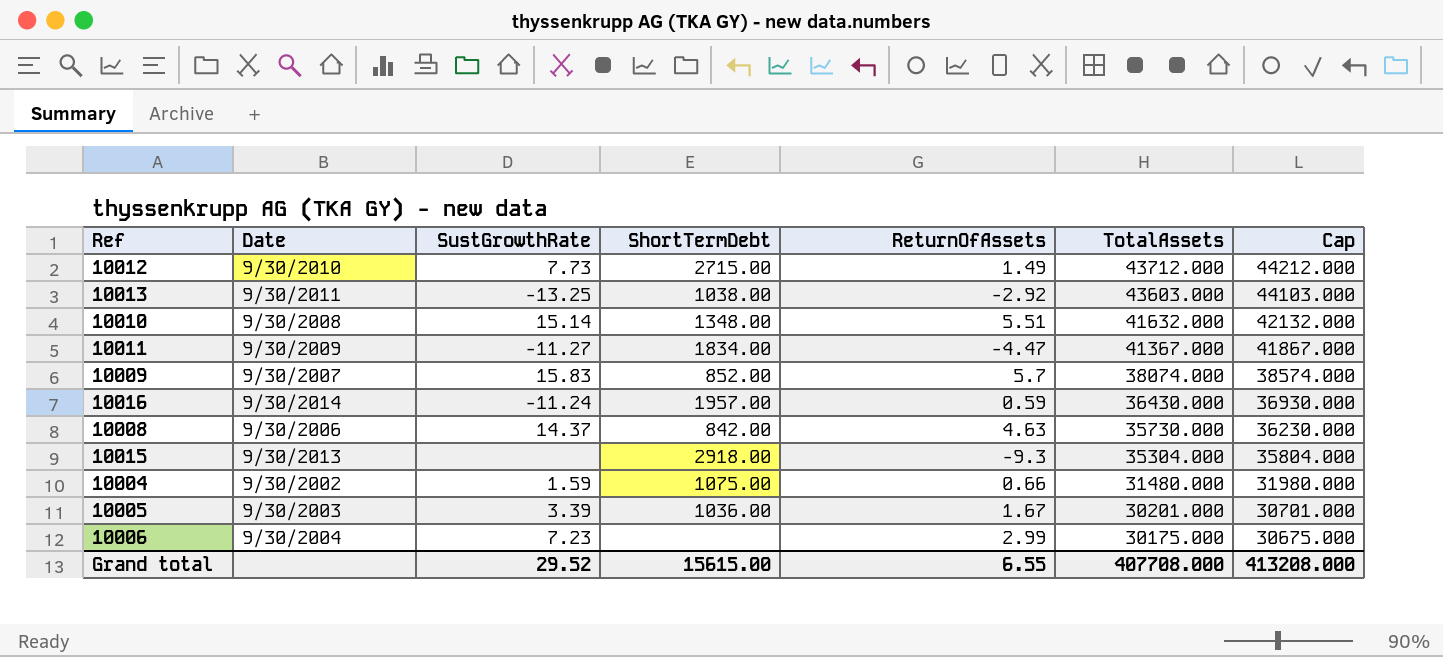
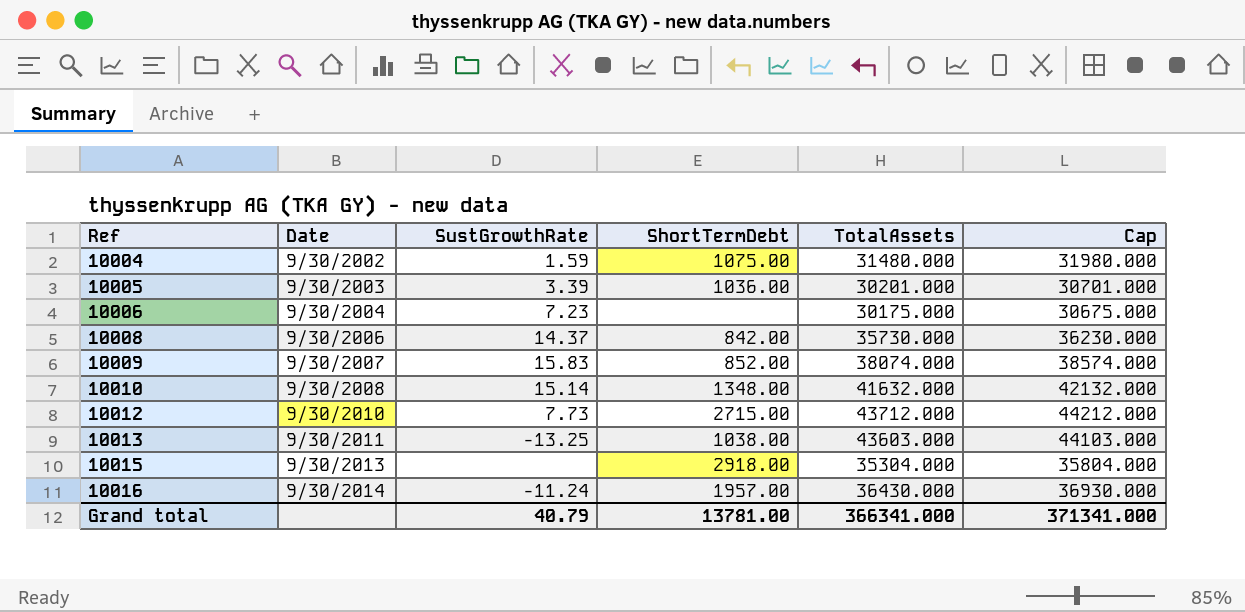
row order: TotalAssets descending -> Ref ascending
column ReturnOfAssets | position: 5 -> none
row 10011: 9/30/2009 | -11.27 | 1834.00 | -4.47 | 41367.000 | 41867.000 -> none
Grand total | SustGrowthRate: 29.52 -> 40.79
Grand total | ShortTermDebt: 15615.00 -> 13781.00
Grand total | TotalAssets: 407708.000 -> 366341.000
Grand total | Cap: 413208.000 -> 371341.000

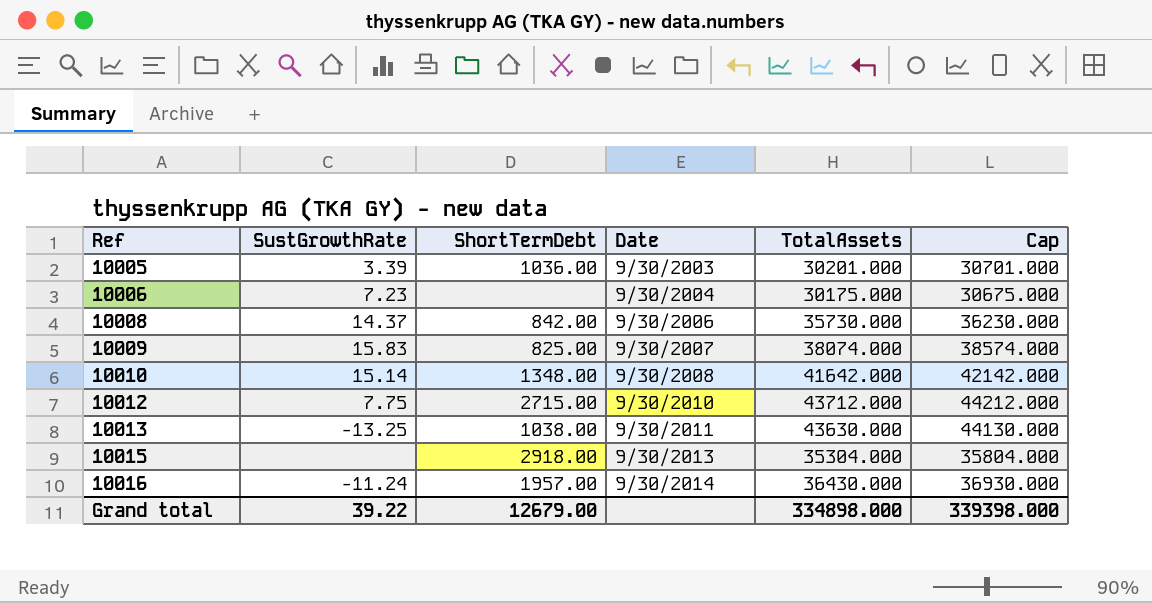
column Date | position: 2 -> 4
row 10004: 9/30/2002 | 1.59 | 1075.00 | 31480.000 | 31980.000 -> none
10009 | ShortTermDebt: 852.00 -> 825.00
10010 | TotalAssets: 41632.000 -> 41642.000
10010 | Cap: 42132.000 -> 42142.000
10012 | SustGrowthRate: 7.73 -> 7.75
10013 | TotalAssets: 43603.000 -> 43630.000
10013 | Cap: 44103.000 -> 44130.000
Grand total | SustGrowthRate: 40.79 -> 39.22
Grand total | ShortTermDebt: 13781.00 -> 12679.00
Grand total | TotalAssets: 366341.000 -> 334898.000
Grand total | Cap: 371341.000 -> 339398.000

